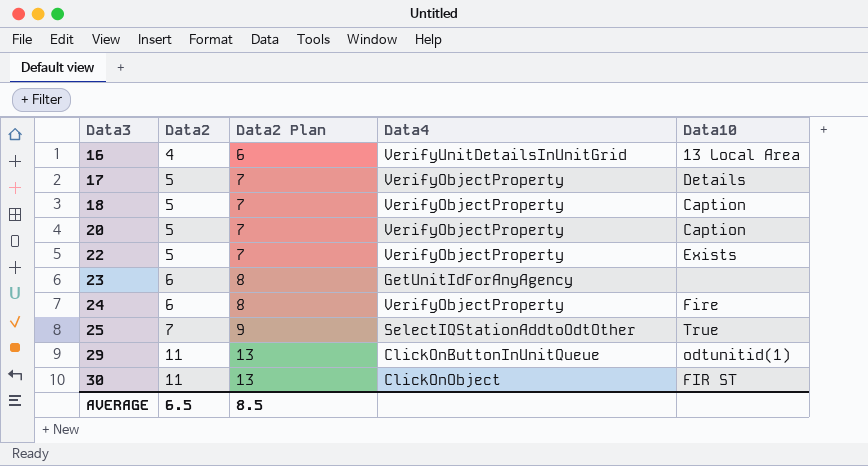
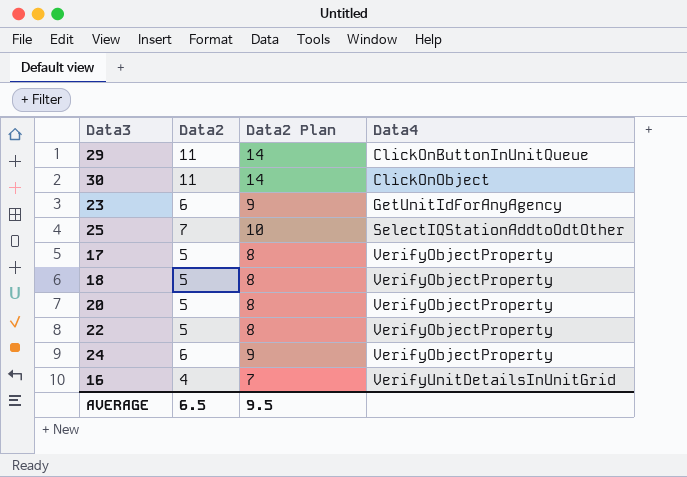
row order: Data3 ascending -> Data4 ascending
column Data10 | position: 5 -> none
column Data2 Plan | formula: [Data2] + 2 -> [Data2] + 3
AVERAGE | Data2 Plan: 8.5 -> 9.5

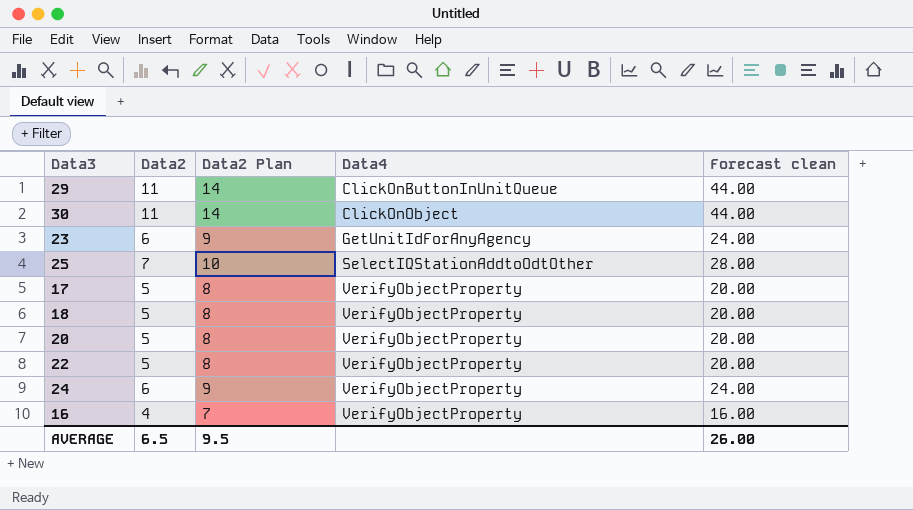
column Forecast clean | formula: none -> [Data2] * 4
16 | Data4: VerifyUnitDetailsInUnitGrid -> VerifyObjectProperty

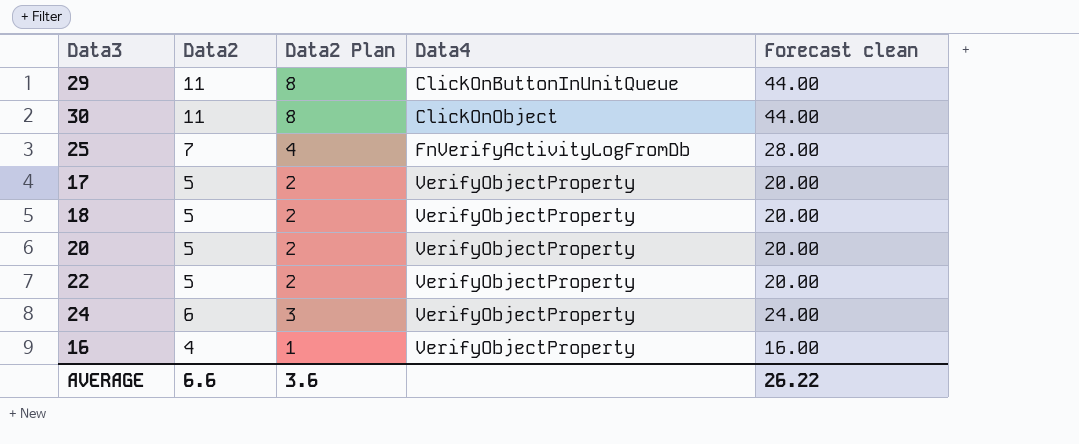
column Data2 Plan | formula: [Data2] + 3 -> [Data2] - 3
row 23: 6 | 9 | GetUnitIdForAnyAgency | 24.00 -> none
25 | Data4: SelectIQStationAddtoOdtOther -> FnVerifyActivityLogFromDb
AVERAGE | Data2: 6.5 -> 6.6
AVERAGE | Data2 Plan: 9.5 -> 3.6
AVERAGE | Forecast clean: 26.00 -> 26.22

